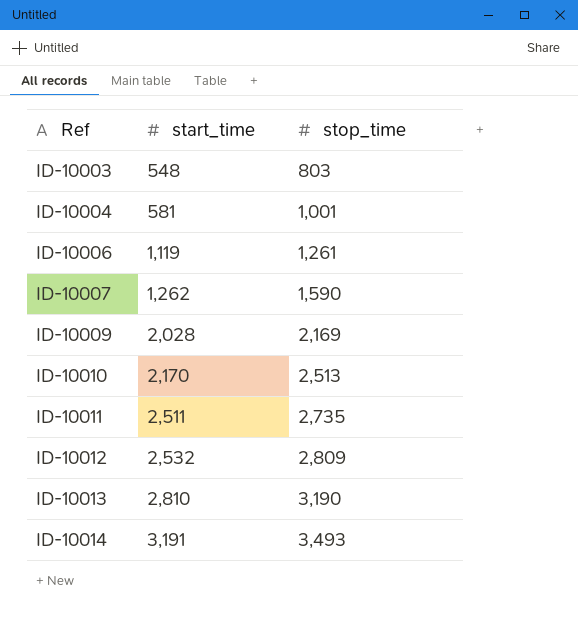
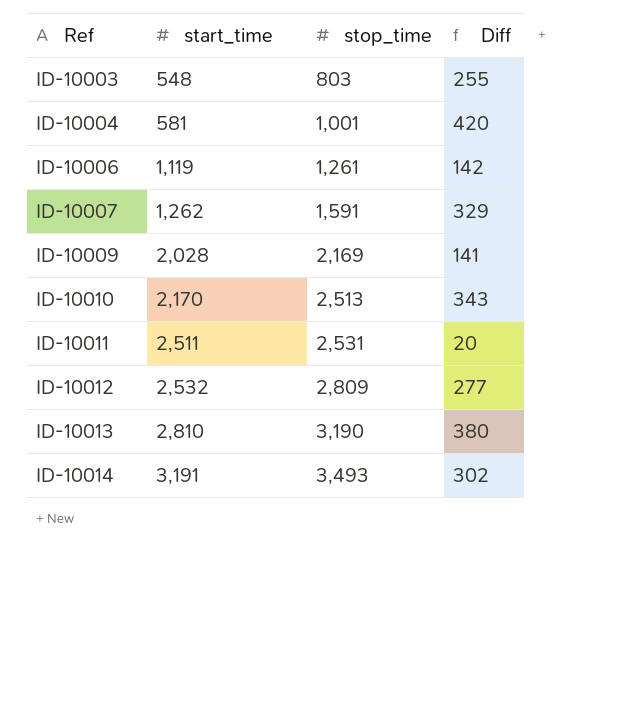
column Diff | formula: none -> [stop_time] - [start_time]
ID-10007 | stop_time: 1,590 -> 1,591
ID-10011 | stop_time: 2,735 -> 2,531

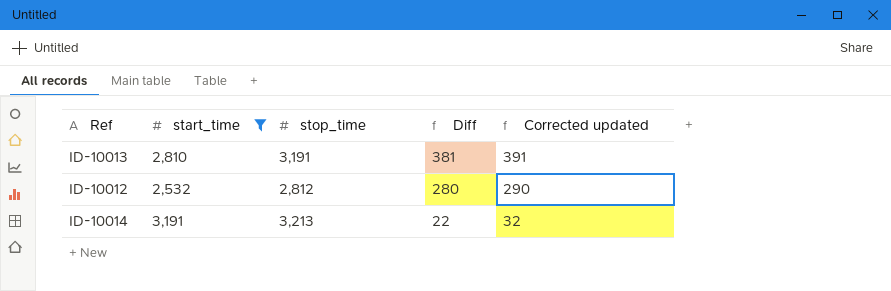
filter: none -> start_time >= 2,532
row order: Ref ascending -> Diff descending
column Corrected updated | formula: none -> [Diff] + 10
ID-10013 | stop_time: 3,190 -> 3,191
ID-10013 | Diff: 380 -> 381
ID-10012 | stop_time: 2,809 -> 2,812
ID-10012 | Diff: 277 -> 280
ID-10014 | stop_time: 3,493 -> 3,213
ID-10014 | Diff: 302 -> 22

